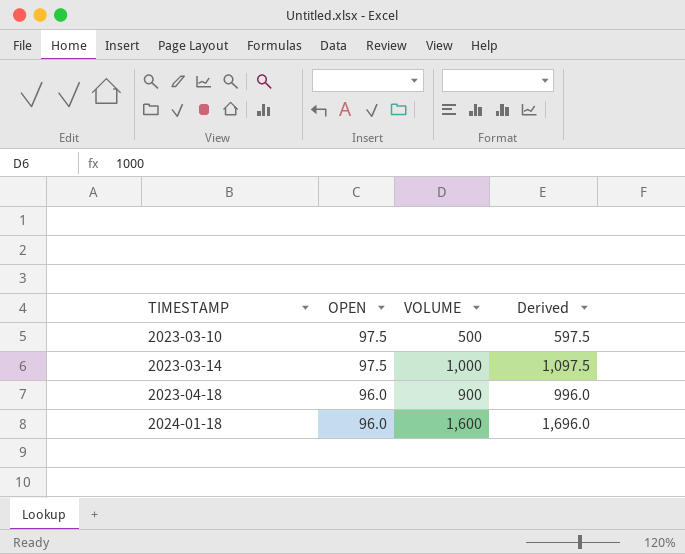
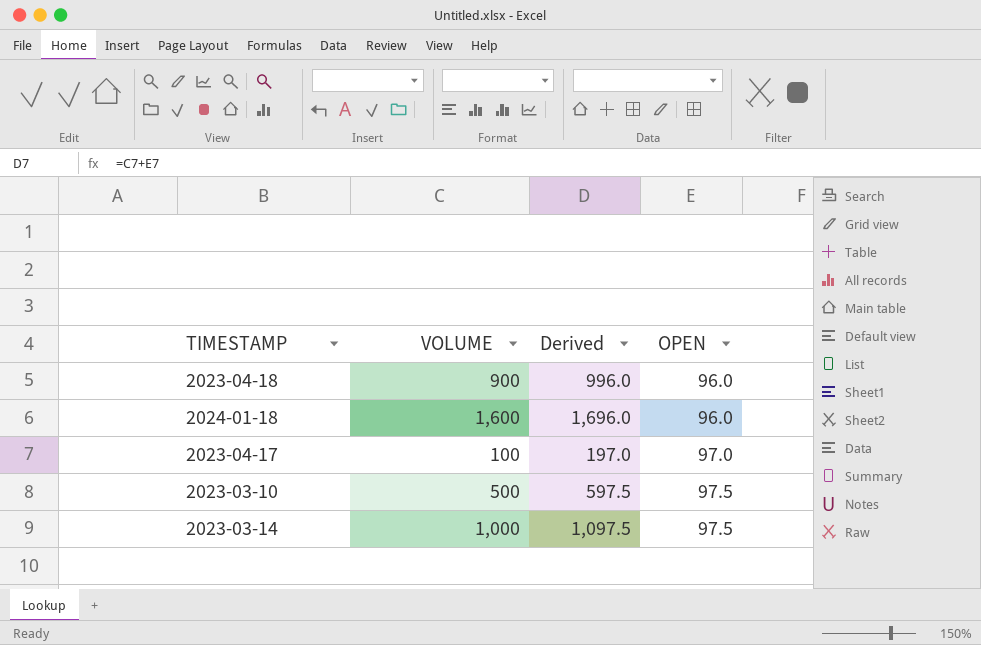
row order: TIMESTAMP ascending -> OPEN ascending
column OPEN | position: 2 -> 4
row 2023-04-17: none -> 100 | 197.0 | 97.0

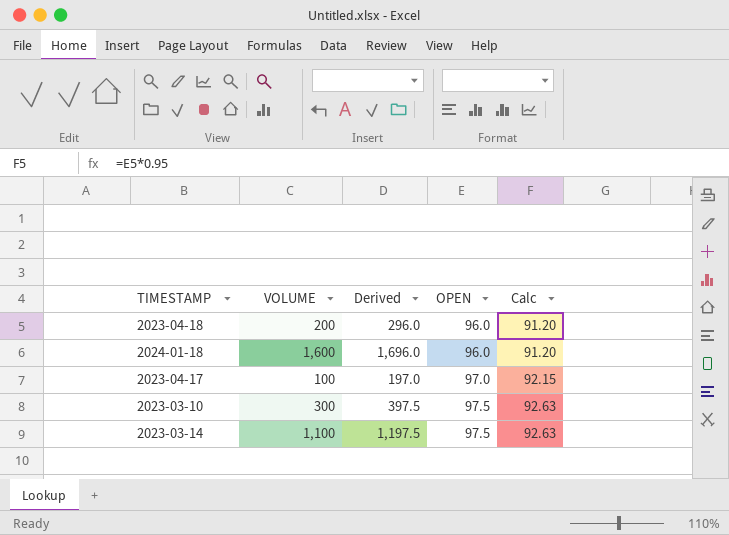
column Calc | formula: none -> [OPEN] * 0.95
2023-04-18 | VOLUME: 900 -> 200
2023-04-18 | Derived: 996.0 -> 296.0
2023-03-10 | VOLUME: 500 -> 300
2023-03-10 | Derived: 597.5 -> 397.5
2023-03-14 | VOLUME: 1,000 -> 1,100
2023-03-14 | Derived: 1,097.5 -> 1,197.5

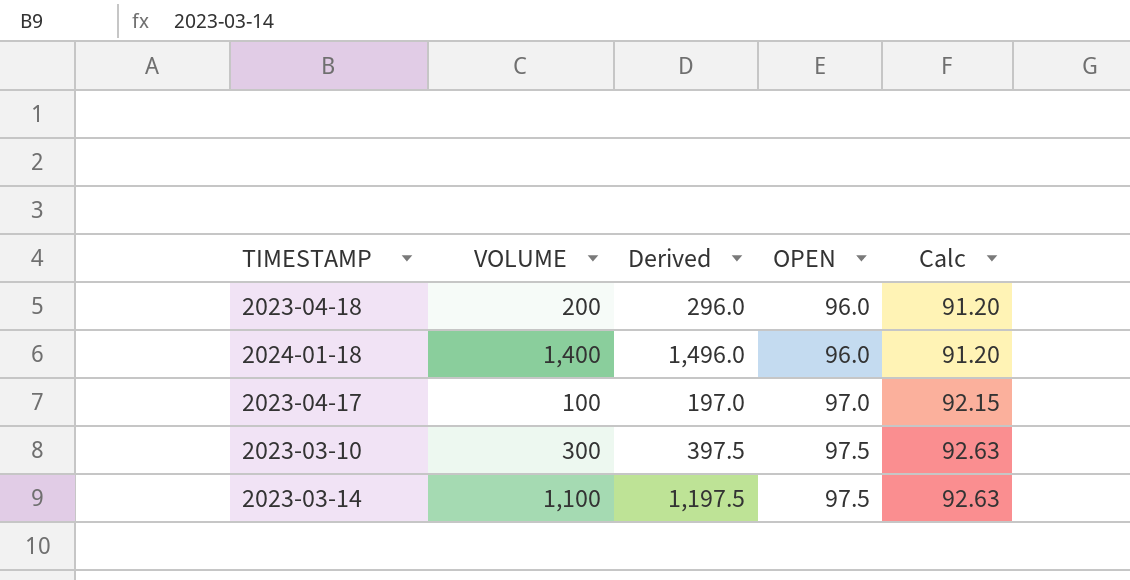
2024-01-18 | VOLUME: 1,600 -> 1,400
2024-01-18 | Derived: 1,696.0 -> 1,496.0

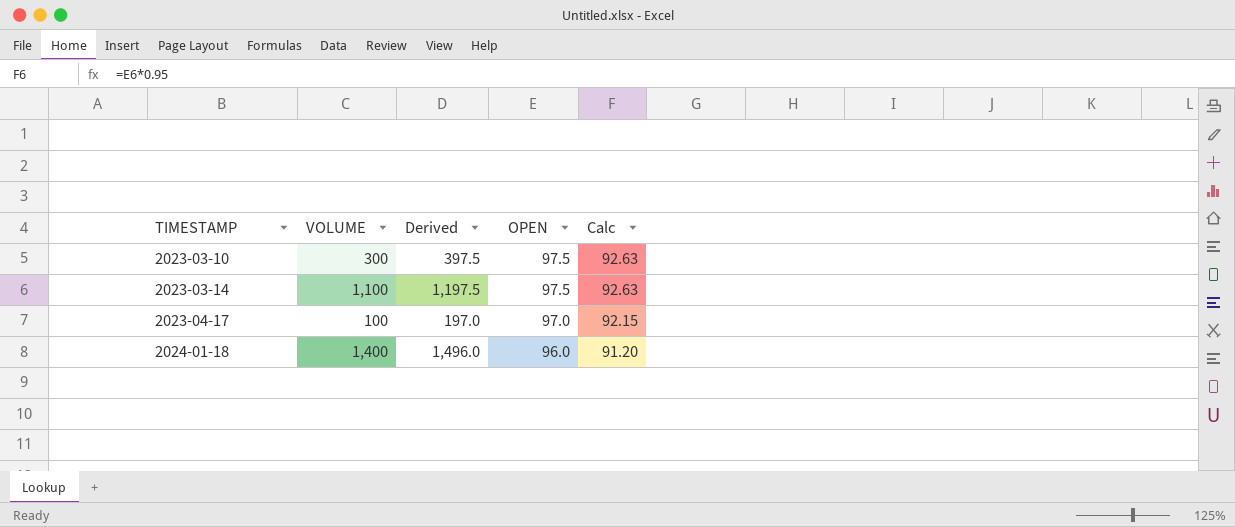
row order: OPEN ascending -> TIMESTAMP ascending
row 2023-04-18: 200 | 296.0 | 96.0 | 91.20 -> none

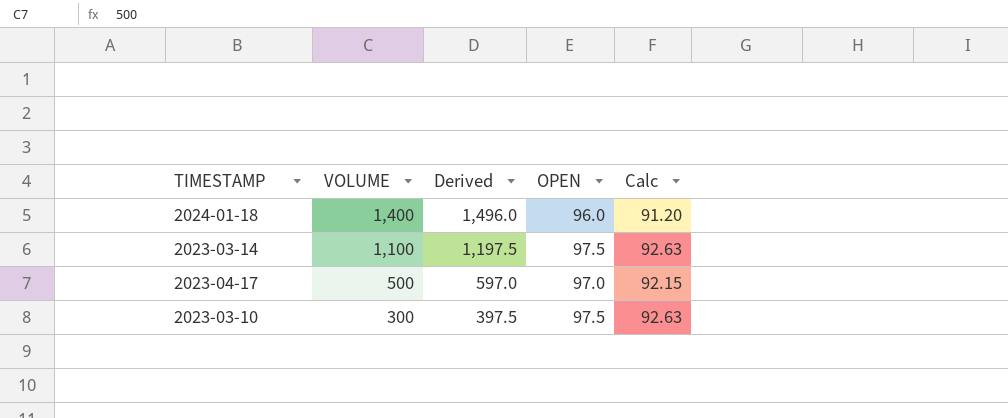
row order: TIMESTAMP ascending -> VOLUME descending
2023-04-17 | VOLUME: 100 -> 500
2023-04-17 | Derived: 197.0 -> 597.0

